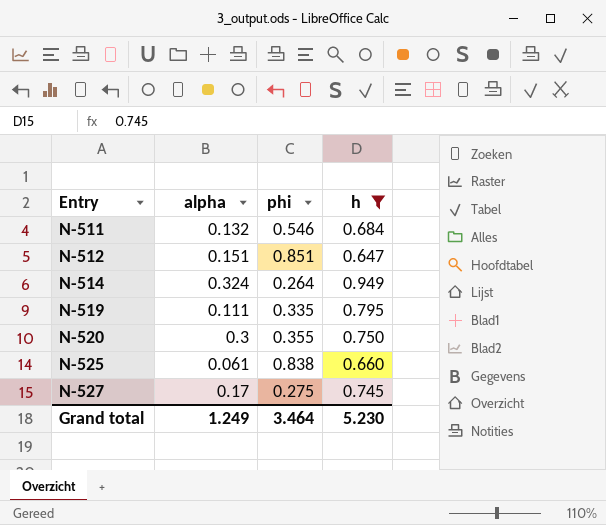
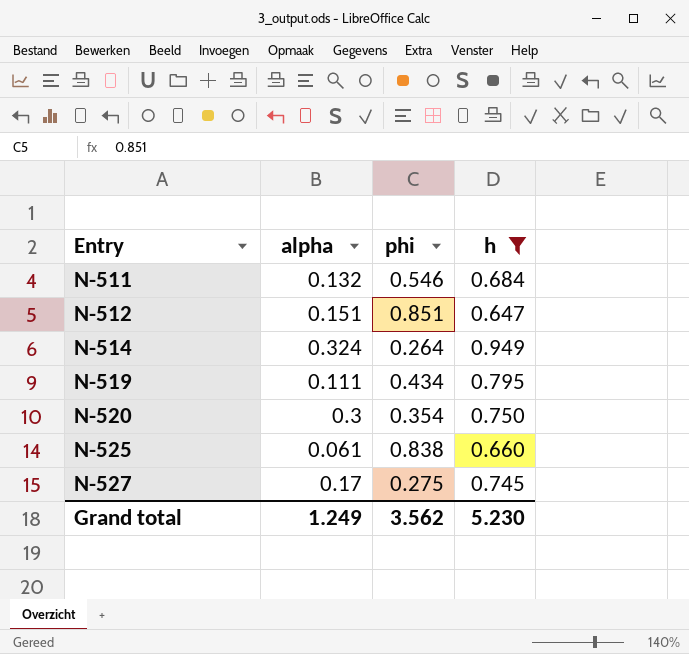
N-519 | phi: 0.335 -> 0.434
N-520 | phi: 0.355 -> 0.354
Grand total | phi: 3.464 -> 3.562

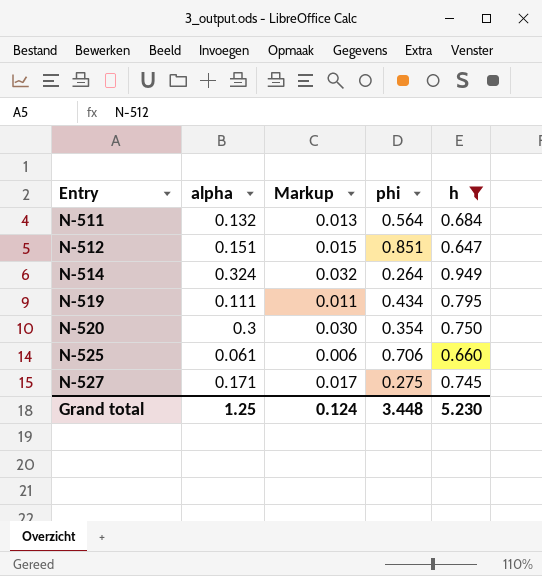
column Markup | formula: none -> [alpha] * 0.1
N-511 | phi: 0.546 -> 0.564
N-525 | phi: 0.838 -> 0.706
N-527 | alpha: 0.17 -> 0.171
Grand total | alpha: 1.249 -> 1.25
Grand total | phi: 3.562 -> 3.448

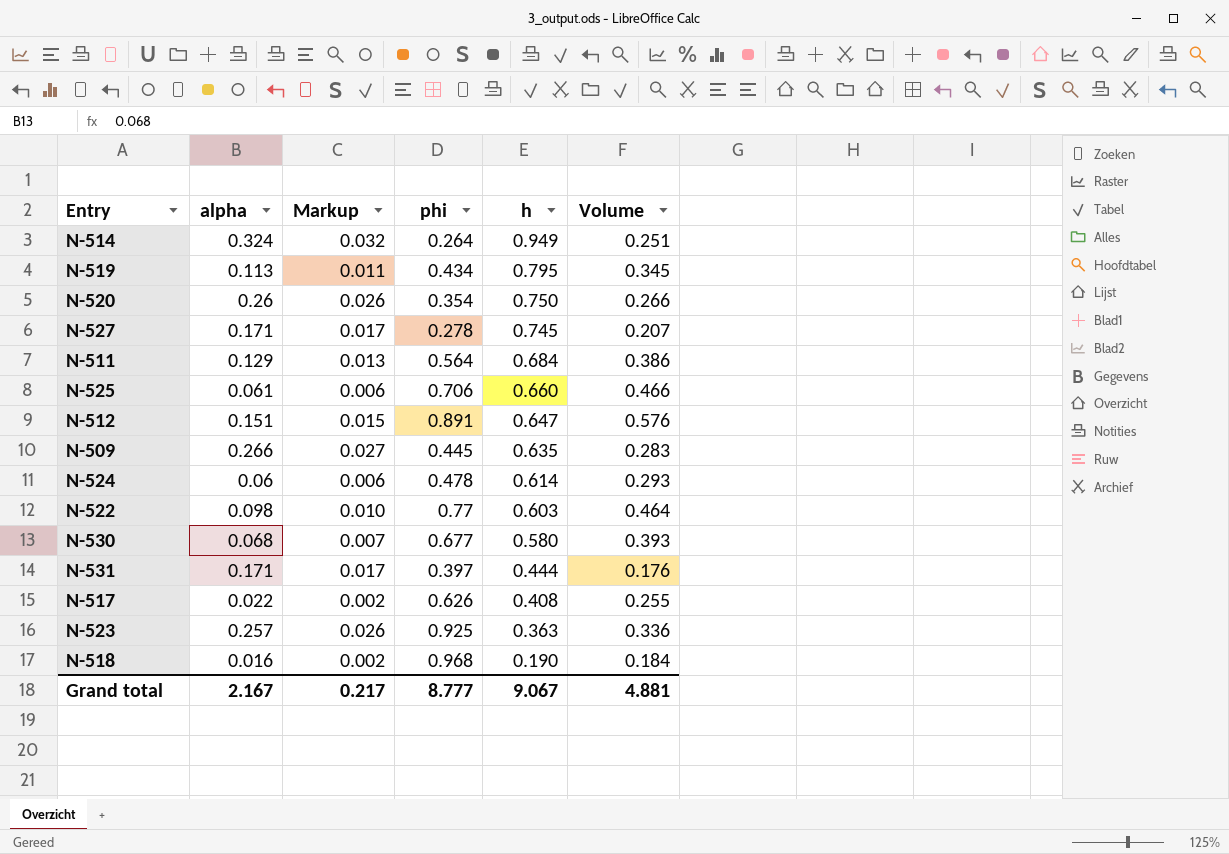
filter: h >= 0.647 -> none
row order: Entry ascending -> h descending
column Volume | formula: none -> [phi] * [h]
N-519 | alpha: 0.111 -> 0.113
N-520 | alpha: 0.3 -> 0.26
N-520 | Markup: 0.030 -> 0.026
N-527 | phi: 0.275 -> 0.278
N-511 | alpha: 0.132 -> 0.129
N-512 | phi: 0.851 -> 0.891
Grand total | alpha: 1.25 -> 2.167
Grand total | Markup: 0.124 -> 0.217
Grand total | phi: 3.448 -> 8.777
Grand total | h: 5.230 -> 9.067

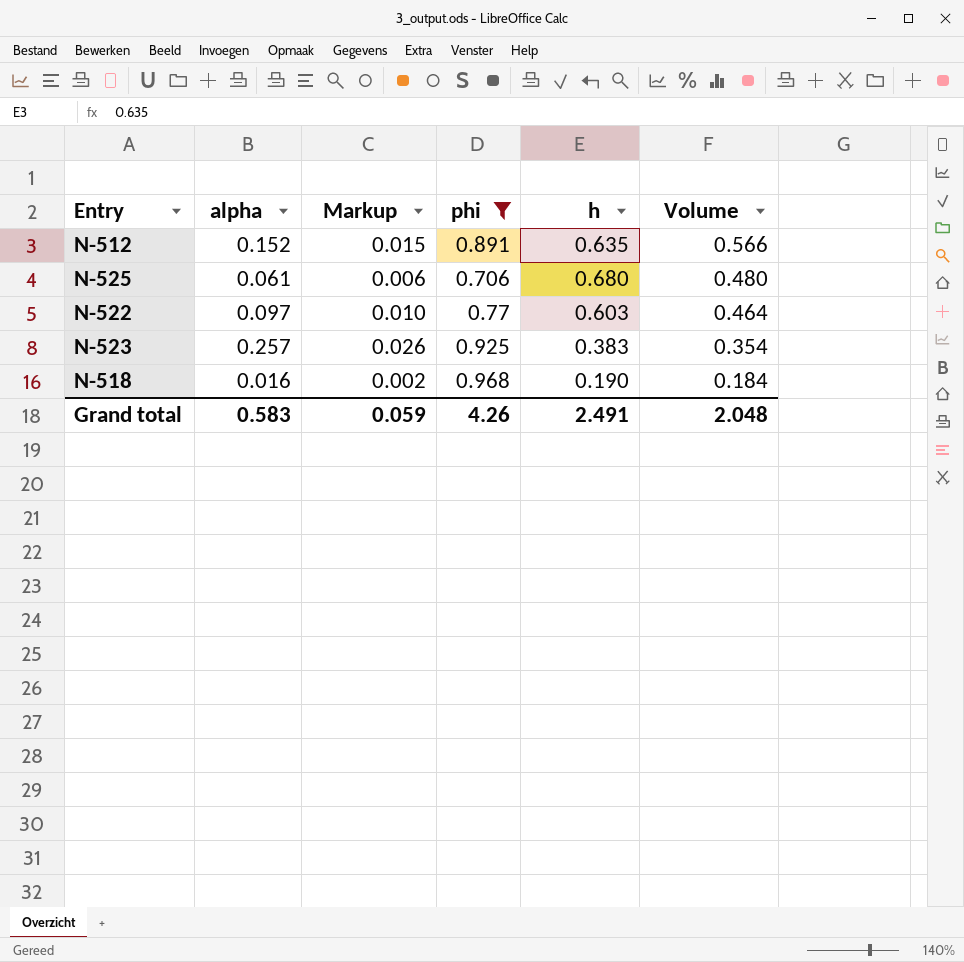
filter: none -> phi >= 0.706
row order: h descending -> Volume descending
N-512 | alpha: 0.151 -> 0.152
N-512 | h: 0.647 -> 0.635
N-512 | Volume: 0.576 -> 0.566
N-525 | h: 0.660 -> 0.680
N-525 | Volume: 0.466 -> 0.480
N-522 | alpha: 0.098 -> 0.097
N-523 | h: 0.363 -> 0.383
N-523 | Volume: 0.336 -> 0.354
Grand total | alpha: 2.167 -> 0.583
Grand total | Markup: 0.217 -> 0.059
Grand total | phi: 8.777 -> 4.26
Grand total | h: 9.067 -> 2.491
Grand total | Volume: 4.881 -> 2.048

